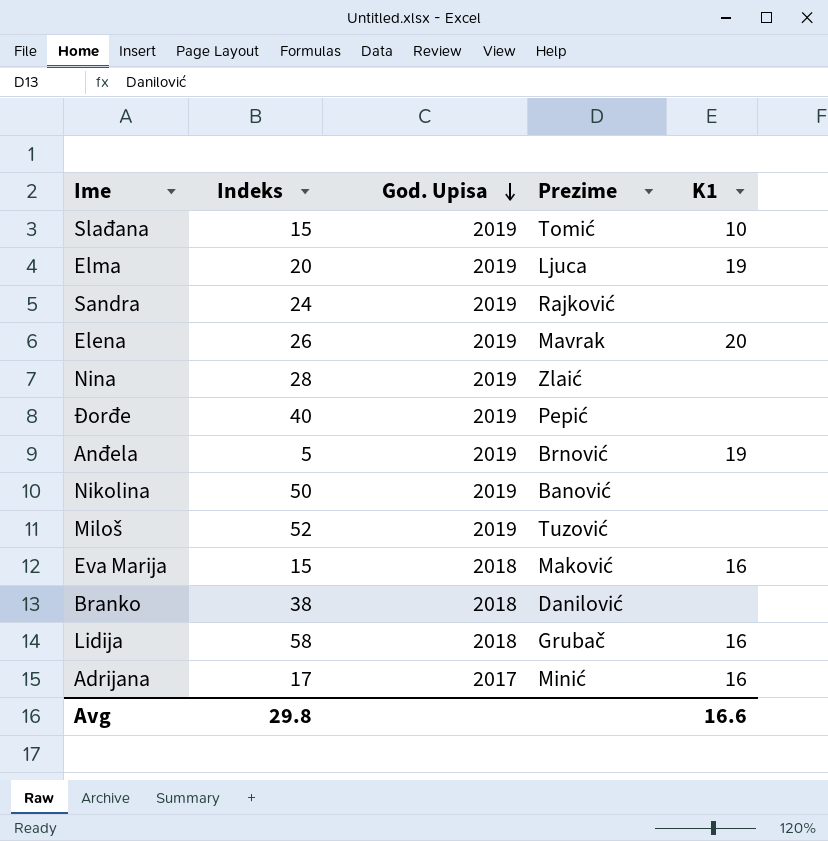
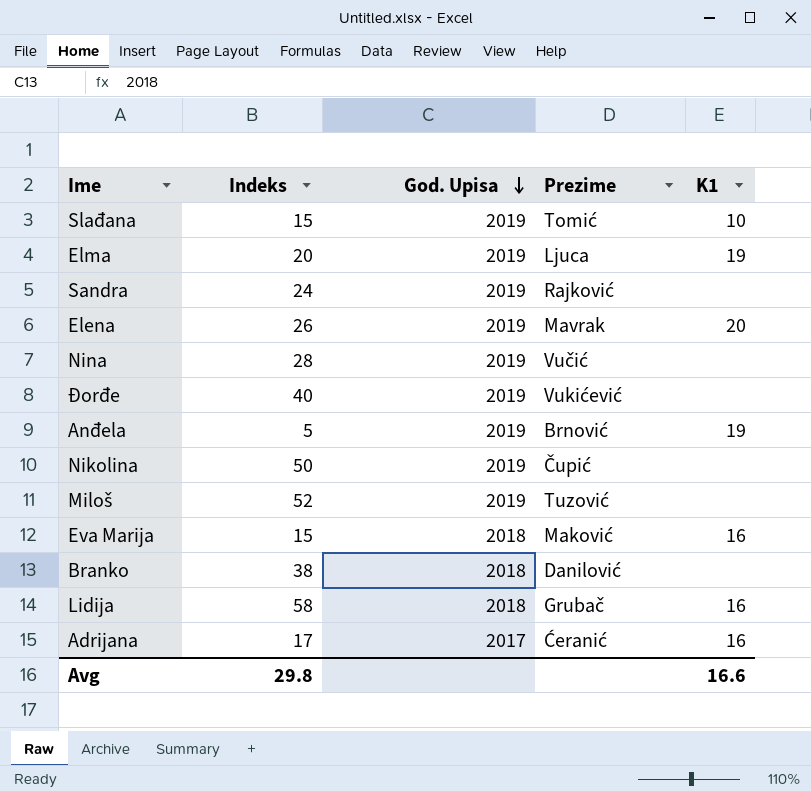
Nina | Prezime: Zlaić -> Vučić
Đorđe | Prezime: Pepić -> Vukićević
Nikolina | Prezime: Banović -> Čupić
Adrijana | Prezime: Minić -> Ćeranić

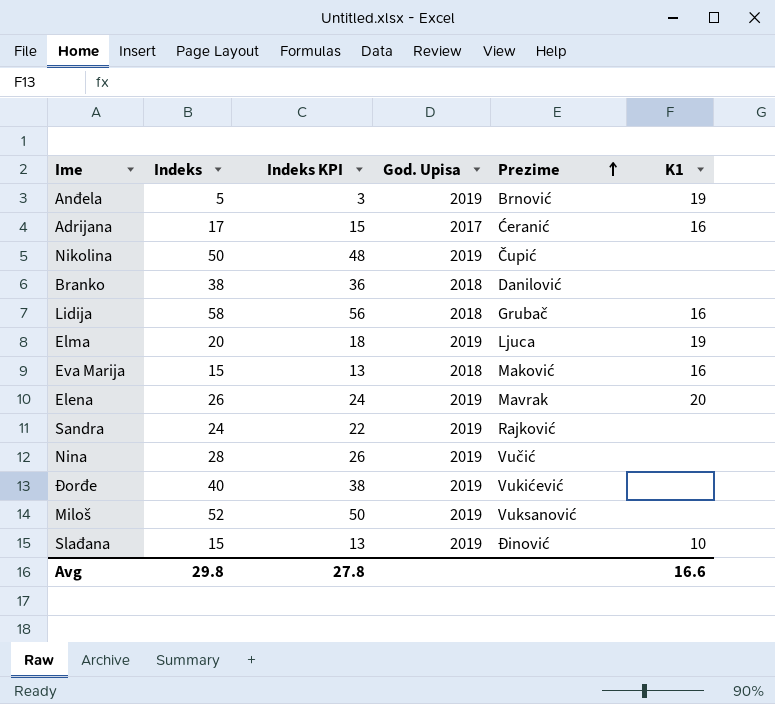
row order: God. Upisa descending -> Prezime ascending
column Indeks KPI | formula: none -> [Indeks] - 2
Miloš | Prezime: Tuzović -> Vuksanović
Slađana | Prezime: Tomić -> Đinović

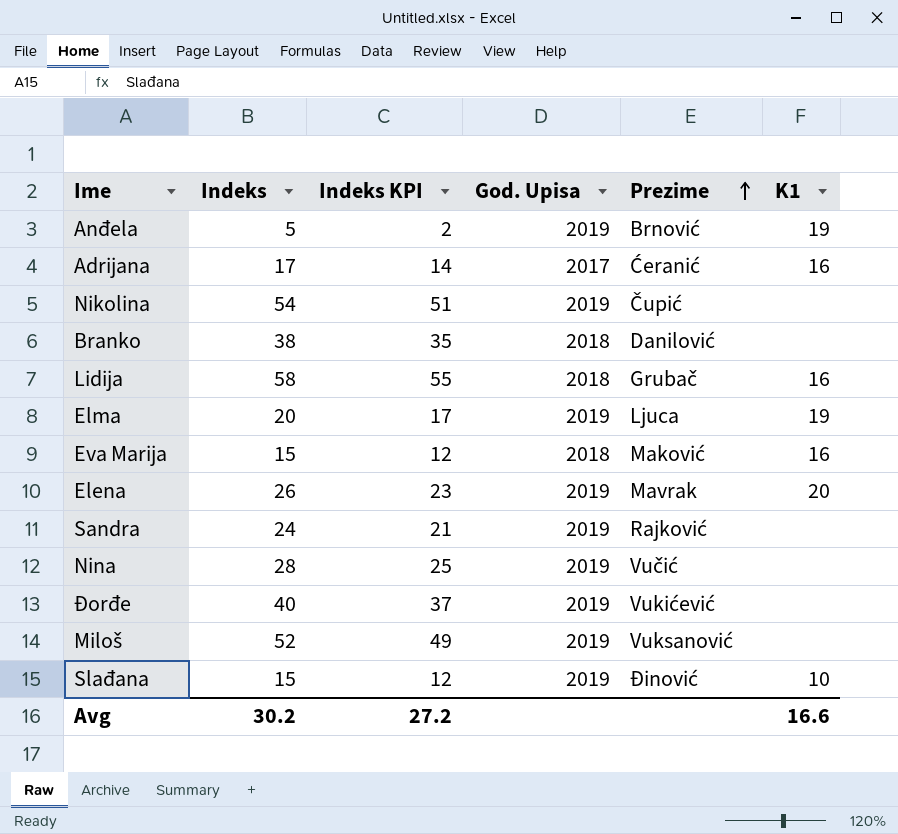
column Indeks KPI | formula: [Indeks] - 2 -> [Indeks] - 3
Nikolina | Indeks: 50 -> 54
Avg | Indeks: 29.8 -> 30.2
Avg | Indeks KPI: 27.8 -> 27.2

